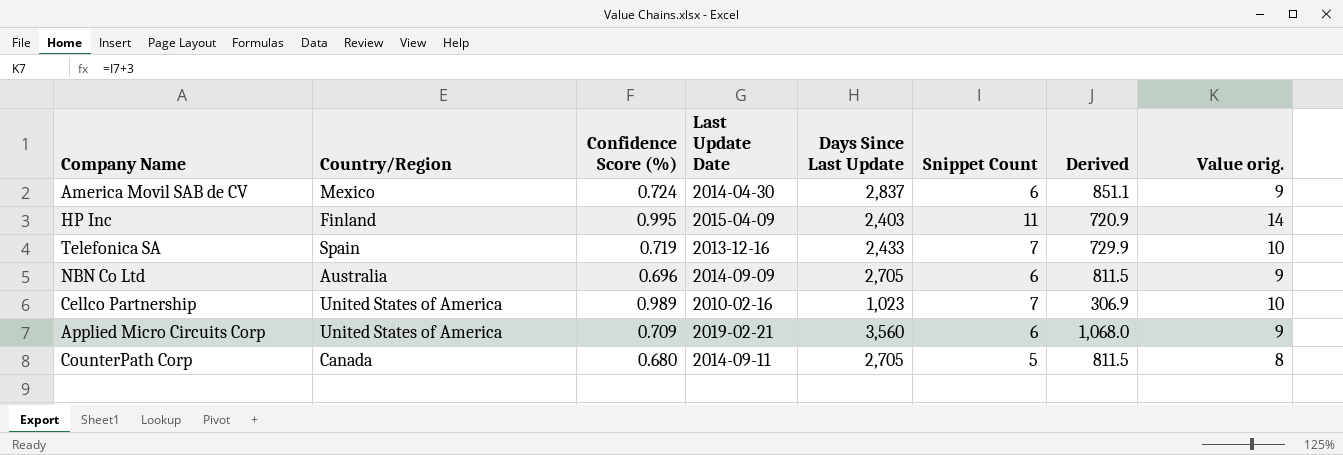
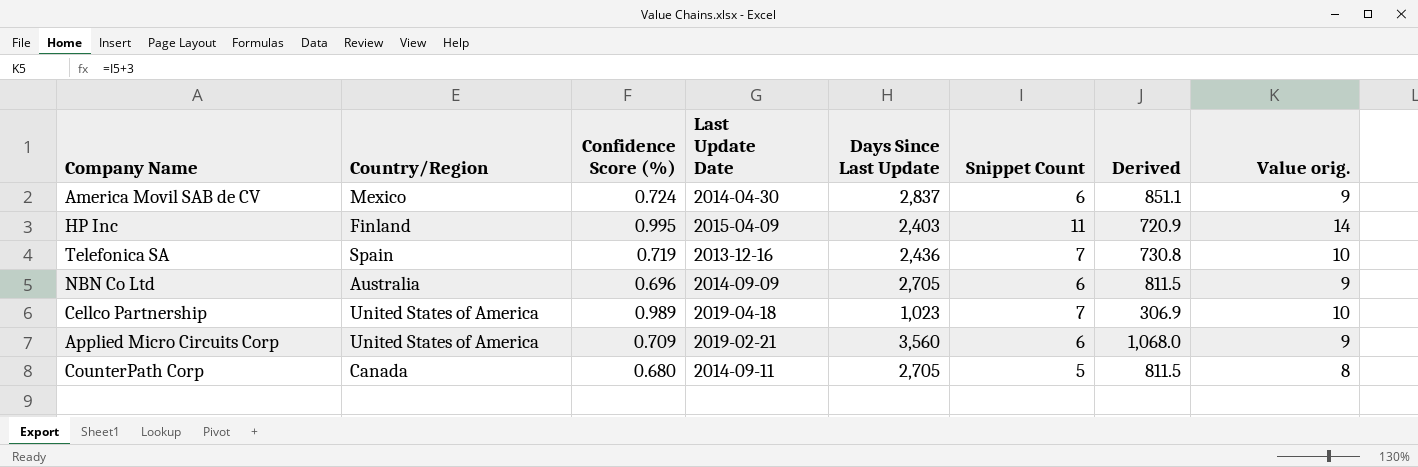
Telefonica SA | Days Since Last Update: 2,433 -> 2,436
Telefonica SA | Derived: 729.9 -> 730.8
Cellco Partnership | Last Update Date: 2010-02-16 -> 2019-04-18

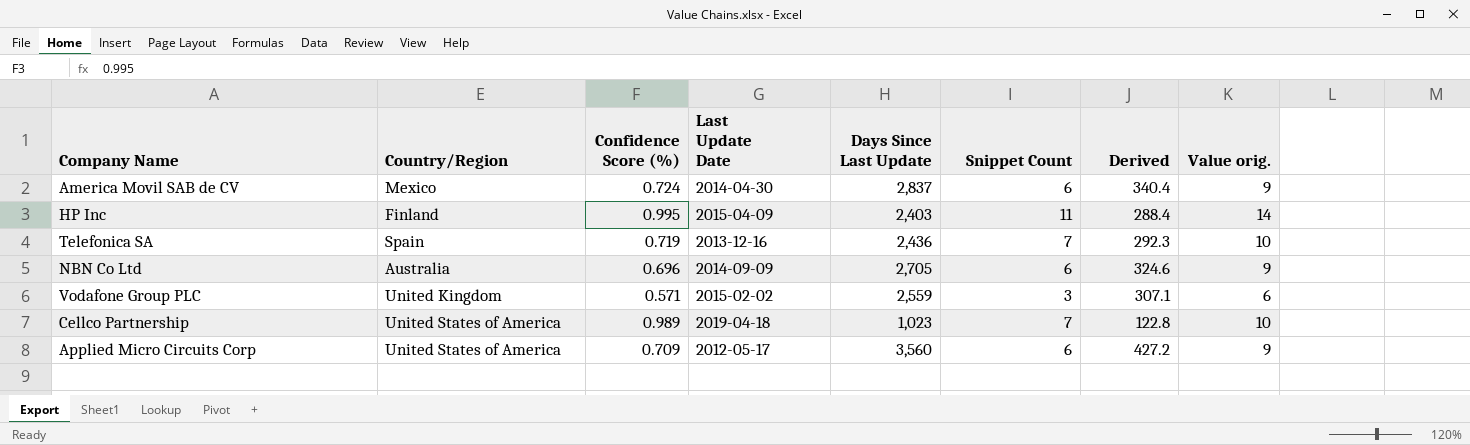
column Derived | formula: [Days Since Last Update] * 0.3 -> [Days Since Last Update] * 0.12
row CounterPath Corp: Canada | 0.680 | 2014-09-11 | 2,705 | 5 | 811.5 | 8 -> none
row Vodafone Group PLC: none -> United Kingdom | 0.571 | 2015-02-02 | 2,559 | 3 | 307.1 | 6
Applied Micro Circuits Corp | Last Update Date: 2019-02-21 -> 2012-05-17

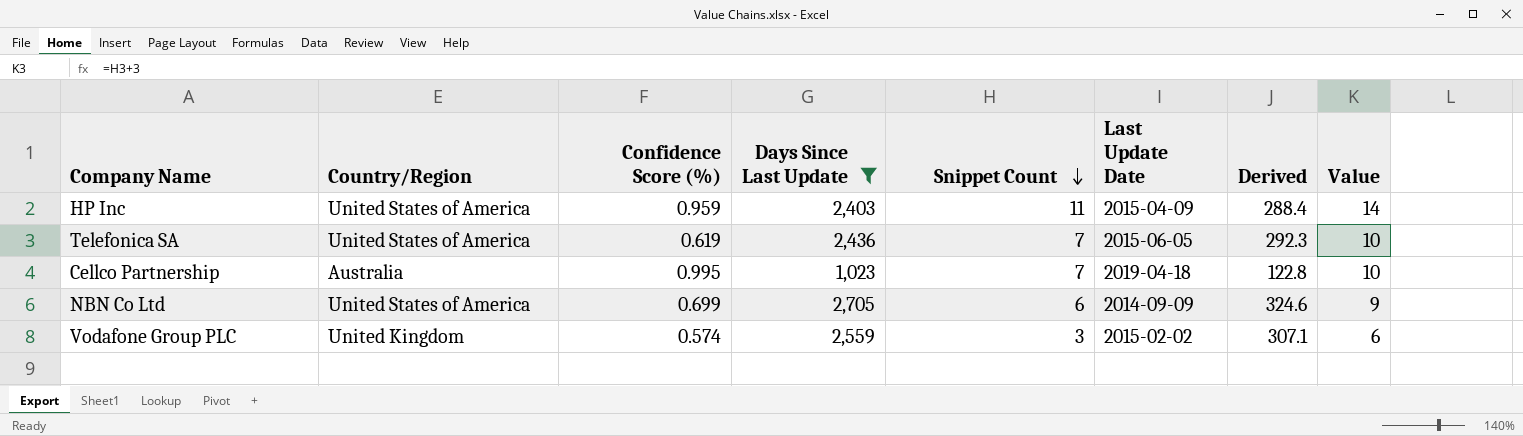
filter: none -> Days Since Last Update <= 2,705
row order: none -> Snippet Count descending
column Last Update Date | position: 4 -> 6
column name: Value orig. -> Value
HP Inc | Country/Region: Finland -> United States of America
HP Inc | Confidence Score (%): 0.995 -> 0.959
Telefonica SA | Country/Region: Spain -> United States of America
Telefonica SA | Confidence Score (%): 0.719 -> 0.619
Telefonica SA | Last Update Date: 2013-12-16 -> 2015-06-05
Cellco Partnership | Country/Region: United States of America -> Australia
Cellco Partnership | Confidence Score (%): 0.989 -> 0.995
NBN Co Ltd | Country/Region: Australia -> United States of America
NBN Co Ltd | Confidence Score (%): 0.696 -> 0.699
Vodafone Group PLC | Confidence Score (%): 0.571 -> 0.574

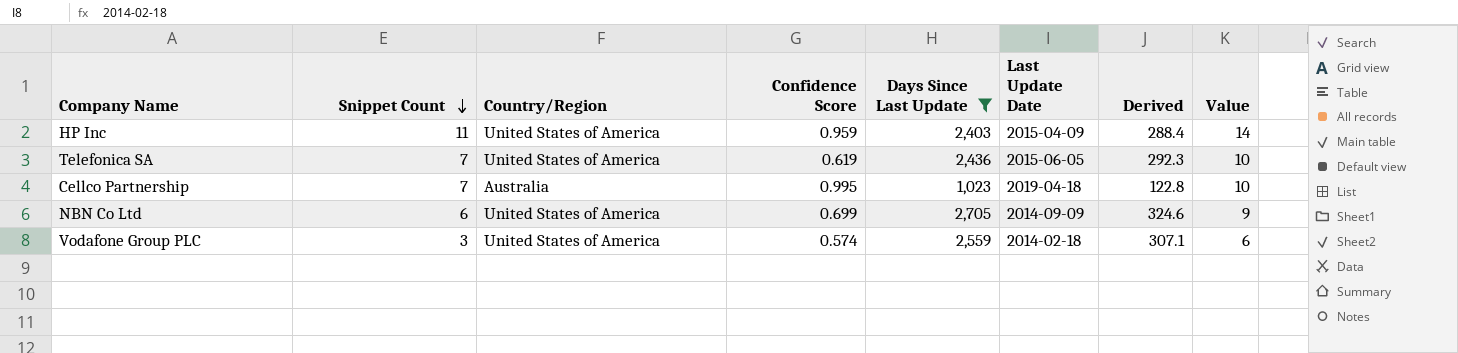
column Snippet Count | position: 5 -> 2
column name: Confidence Score (%) -> Confidence Score
Vodafone Group PLC | Country/Region: United Kingdom -> United States of America
Vodafone Group PLC | Last Update Date: 2015-02-02 -> 2014-02-18

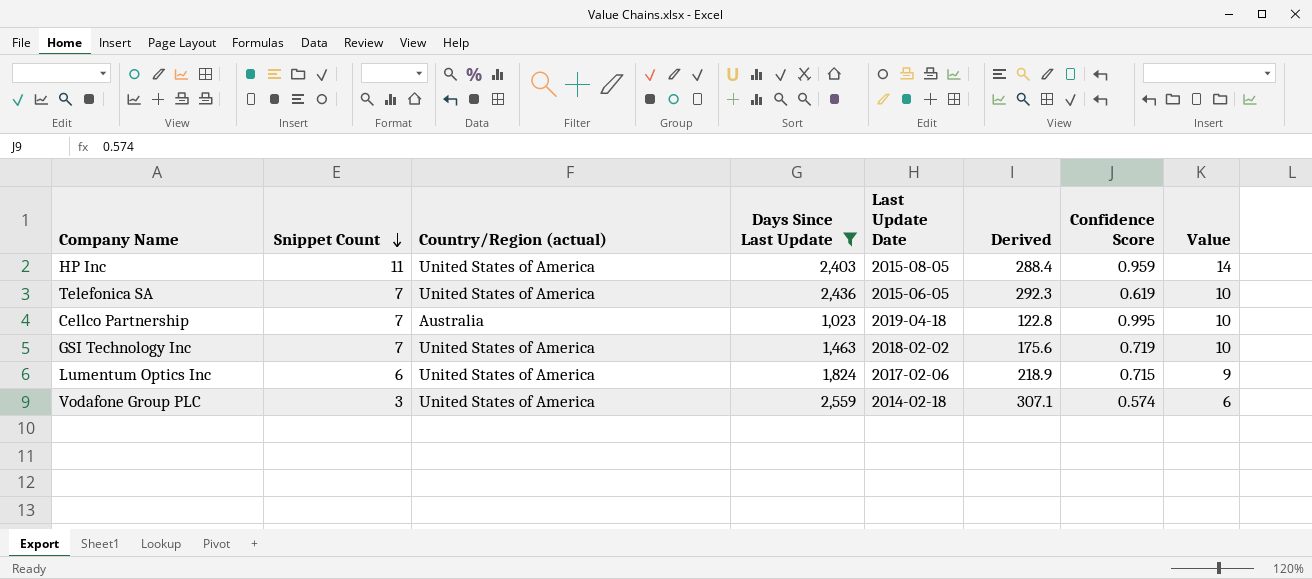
column name: Country/Region -> Country/Region (actual)
column Confidence Score | position: 4 -> 7
row NBN Co Ltd: 6 | United States of America | 0.699 | 2,705 | 2014-09-09 | 324.6 | 9 -> none
HP Inc | Last Update Date: 2015-04-09 -> 2015-08-05
row GSI Technology Inc: none -> 7 | United States of America | 1,463 | 2018-02-02 | 175.6 | 0.719 | 10
row Lumentum Optics Inc: none -> 6 | United States of America | 1,824 | 2017-02-06 | 218.9 | 0.715 | 9

